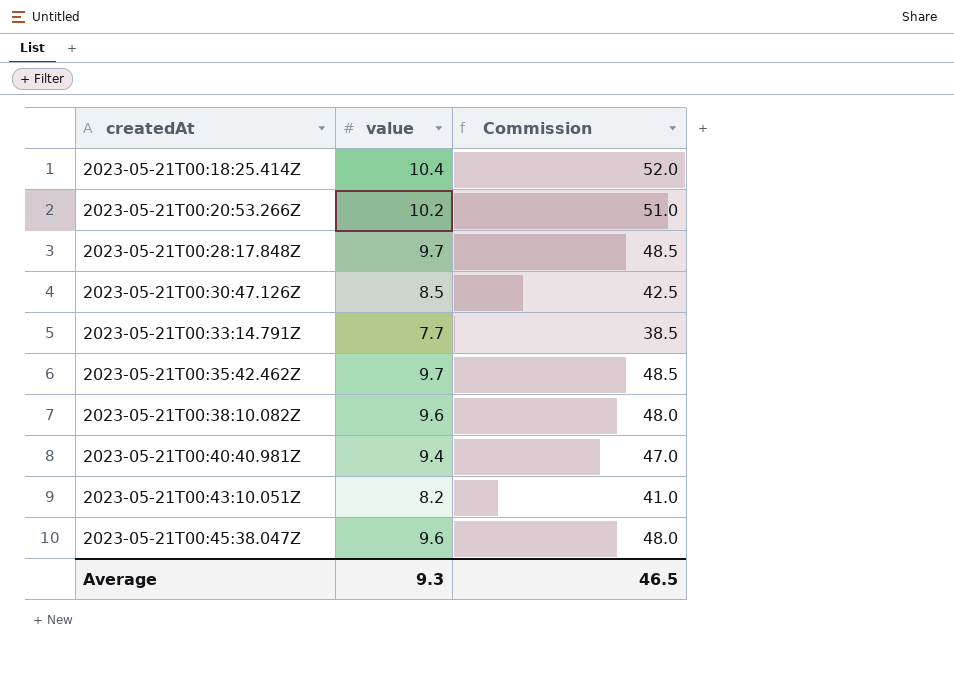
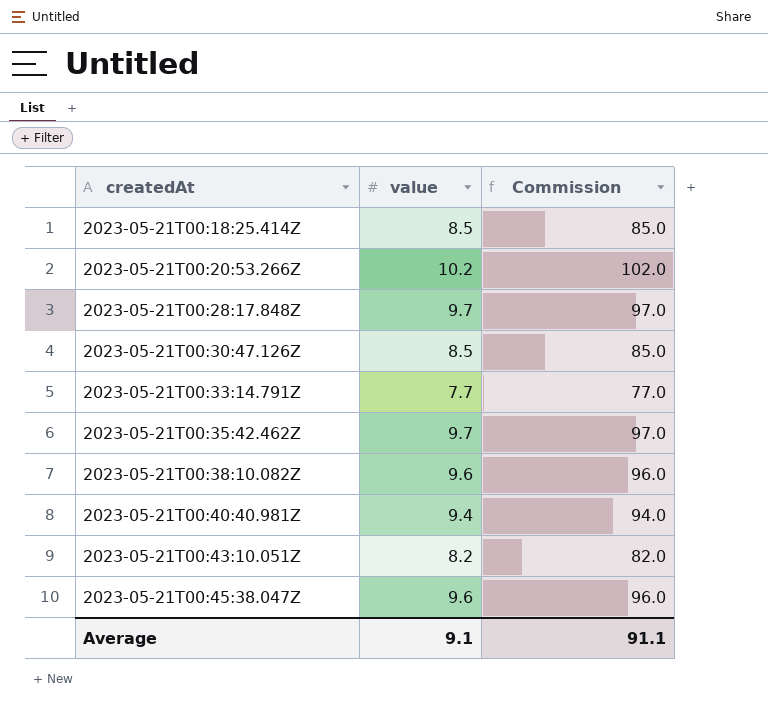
column Commission | formula: [value] * 5 -> [value] * 10
2023-05-21T00:18:25.414Z | value: 10.4 -> 8.5
Average | value: 9.3 -> 9.1
Average | Commission: 46.5 -> 91.1

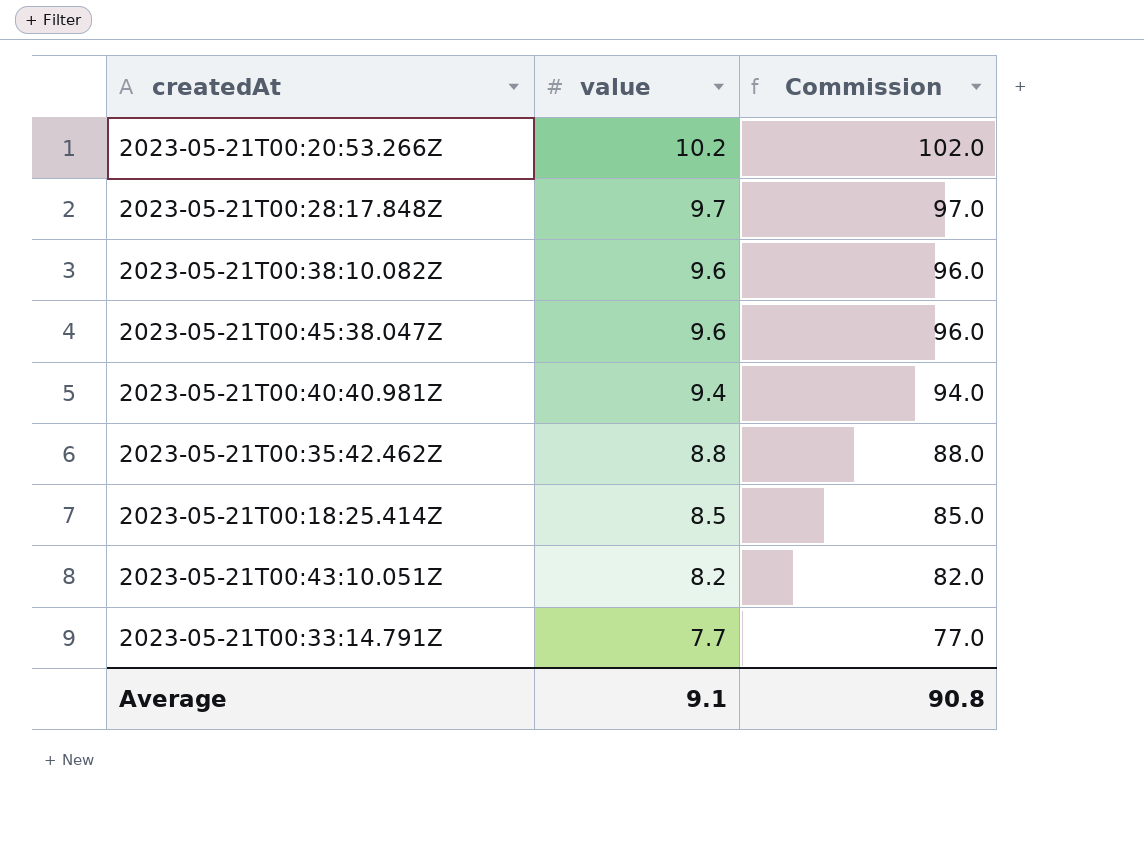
row order: createdAt ascending -> value descending
row 2023-05-21T00:30:47.126Z: 8.5 | 85.0 -> none
2023-05-21T00:35:42.462Z | value: 9.7 -> 8.8
2023-05-21T00:35:42.462Z | Commission: 97.0 -> 88.0
Average | Commission: 91.1 -> 90.8

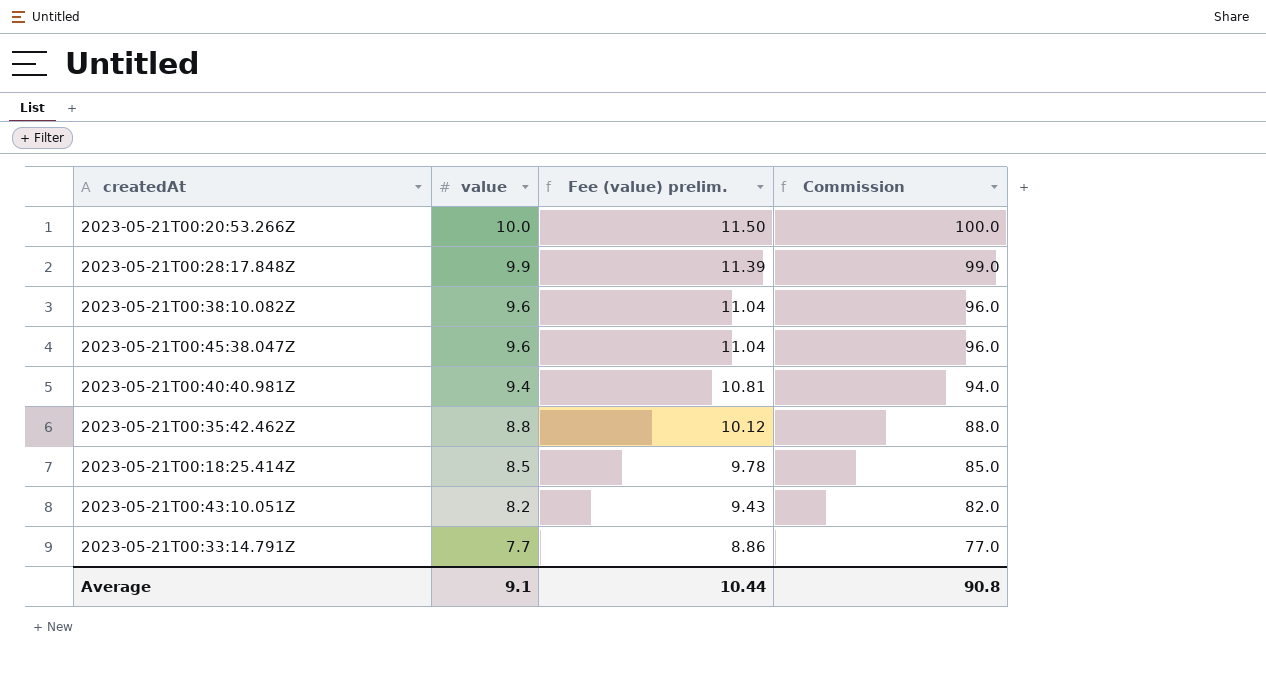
column Fee (value) prelim. | formula: none -> [value] * 1.15
2023-05-21T00:20:53.266Z | value: 10.2 -> 10.0
2023-05-21T00:20:53.266Z | Commission: 102.0 -> 100.0
2023-05-21T00:28:17.848Z | value: 9.7 -> 9.9
2023-05-21T00:28:17.848Z | Commission: 97.0 -> 99.0

